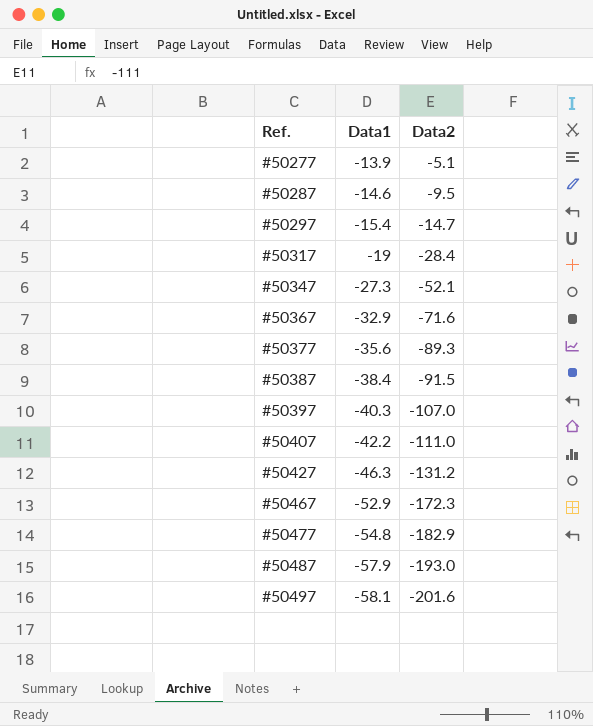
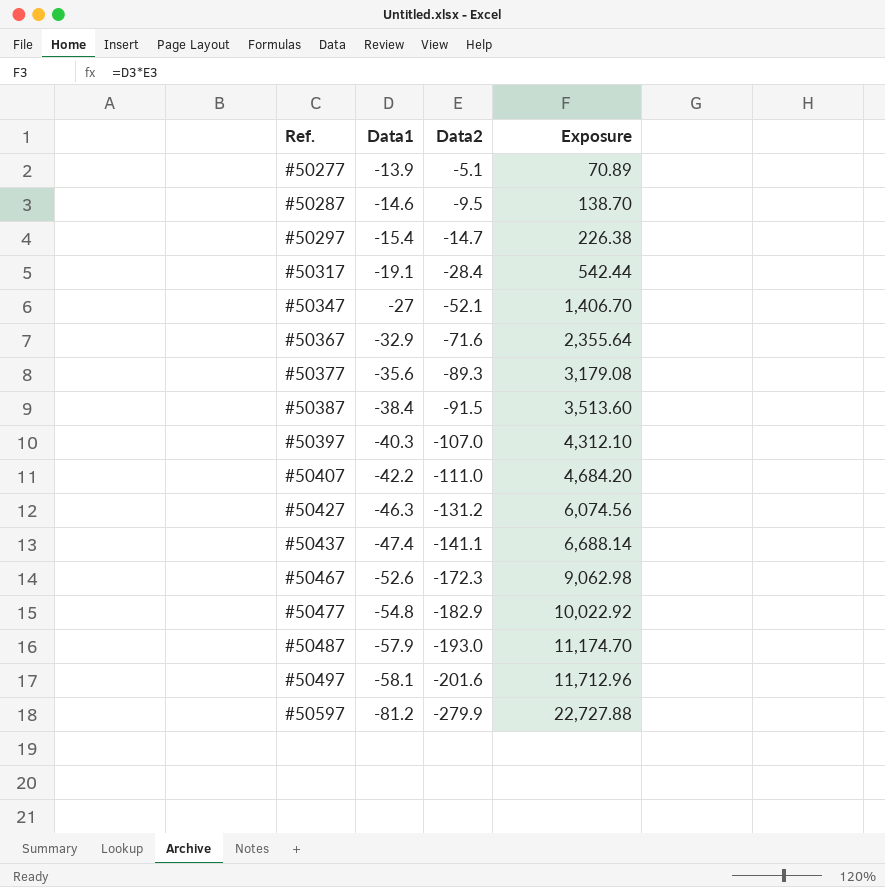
column Exposure | formula: none -> [Data1] * [Data2]
#50317 | Data1: -19 -> -19.1
#50347 | Data1: -27.3 -> -27
row #50437: none -> -47.4 | -141.1 | 6,688.14
#50467 | Data1: -52.9 -> -52.6
row #50597: none -> -81.2 | -279.9 | 22,727.88

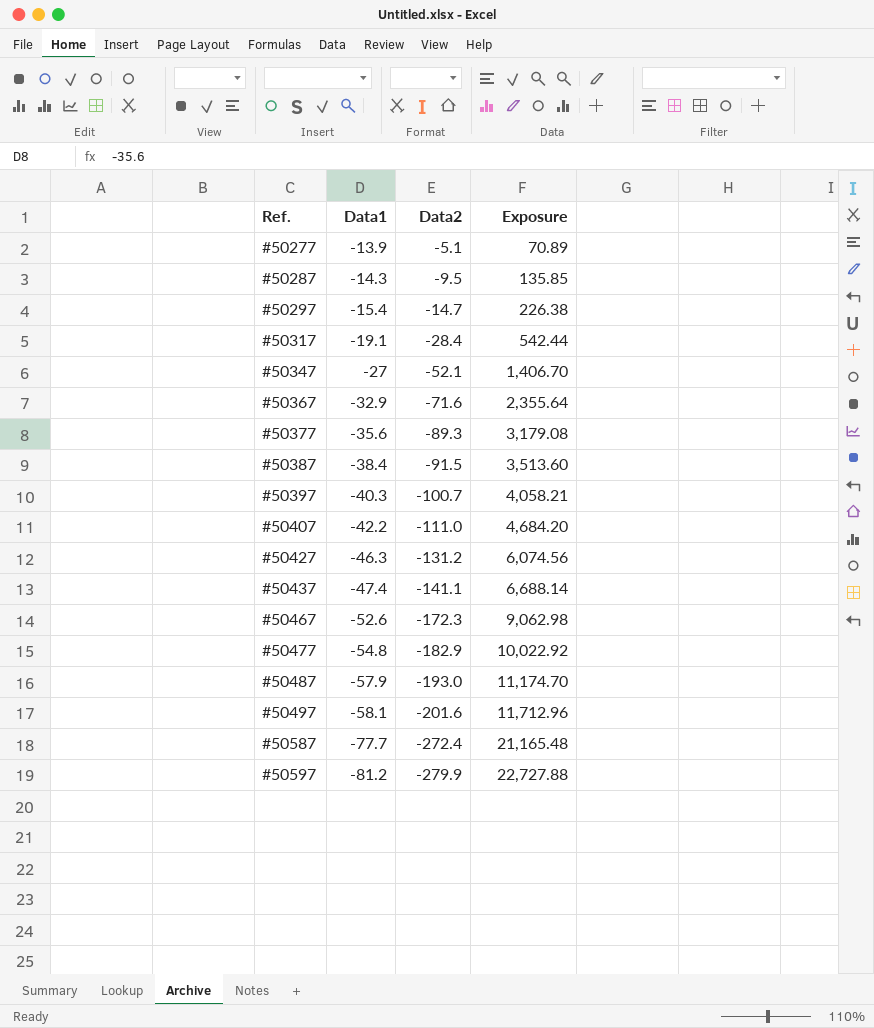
#50287 | Data1: -14.6 -> -14.3
#50287 | Exposure: 138.70 -> 135.85
#50397 | Data2: -107.0 -> -100.7
#50397 | Exposure: 4,312.10 -> 4,058.21
row #50587: none -> -77.7 | -272.4 | 21,165.48

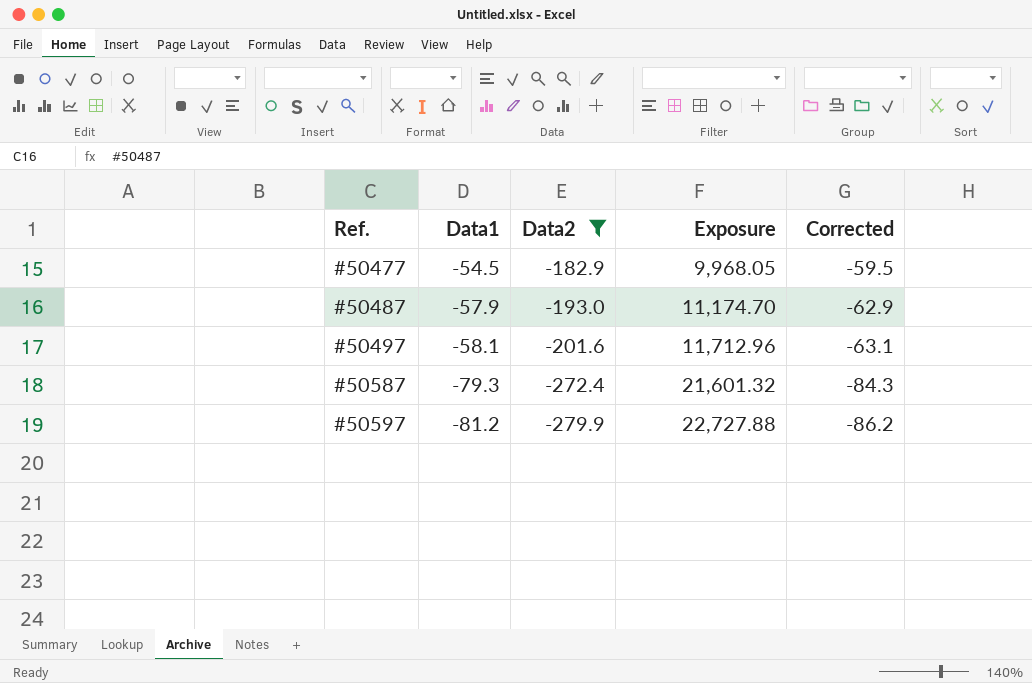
filter: none -> Data2 <= -182.9
column Corrected | formula: none -> [Data1] - 5
#50477 | Data1: -54.8 -> -54.5
#50477 | Exposure: 10,022.92 -> 9,968.05
#50587 | Data1: -77.7 -> -79.3
#50587 | Exposure: 21,165.48 -> 21,601.32

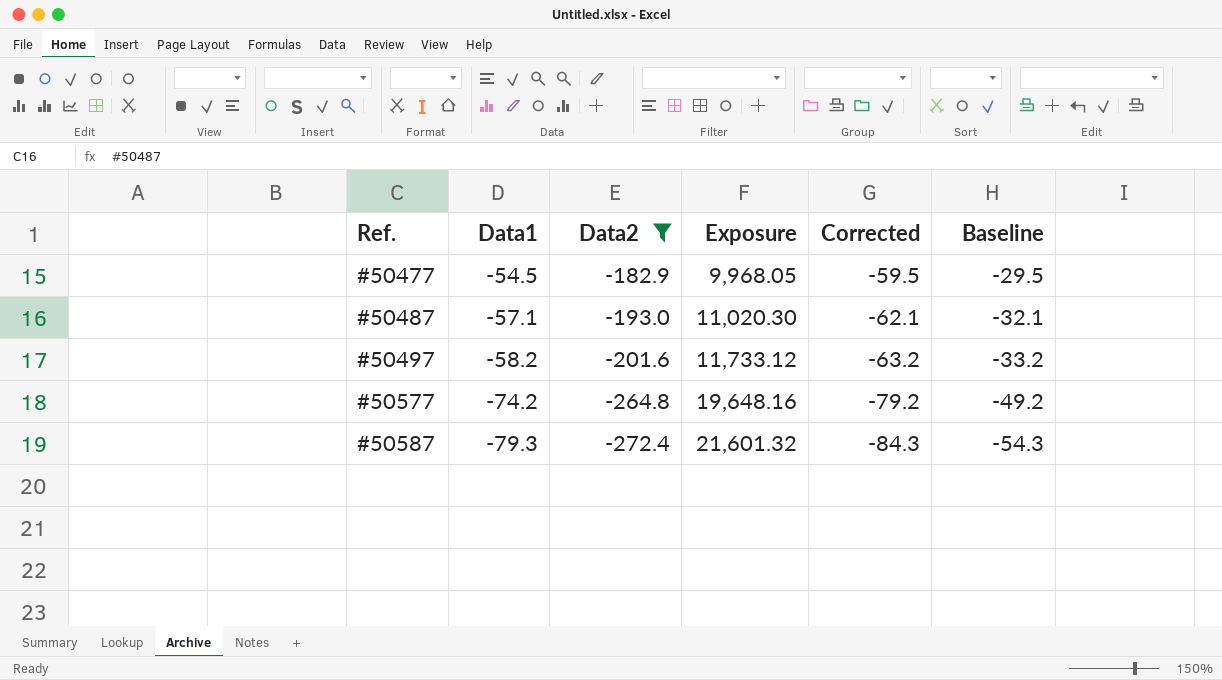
column Baseline | formula: none -> [Data1] + 25
row #50597: -81.2 | -279.9 | 22,727.88 | -86.2 -> none
#50487 | Data1: -57.9 -> -57.1
#50487 | Exposure: 11,174.70 -> 11,020.30
#50487 | Corrected: -62.9 -> -62.1
#50497 | Data1: -58.1 -> -58.2
#50497 | Exposure: 11,712.96 -> 11,733.12
#50497 | Corrected: -63.1 -> -63.2
row #50577: none -> -74.2 | -264.8 | 19,648.16 | -79.2 | -49.2

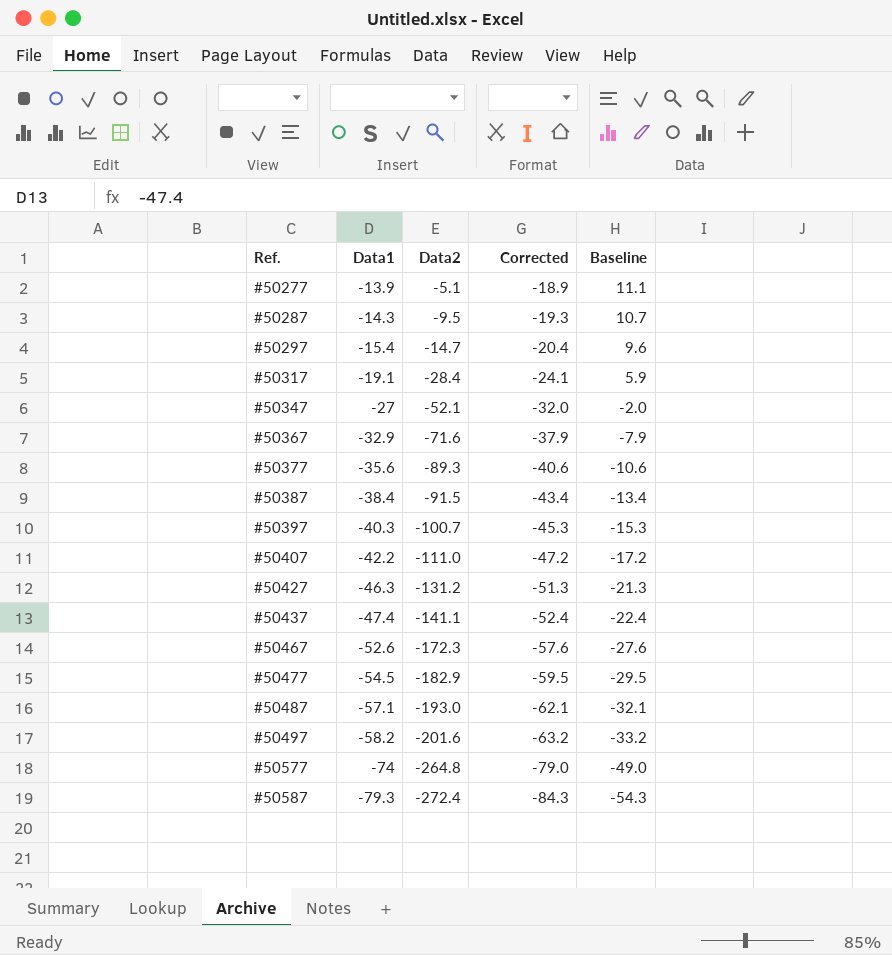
filter: Data2 <= -182.9 -> none
column Exposure | formula: [Data1] * [Data2] -> none
#50577 | Data1: -74.2 -> -74
#50577 | Corrected: -79.2 -> -79.0
#50577 | Baseline: -49.2 -> -49.0

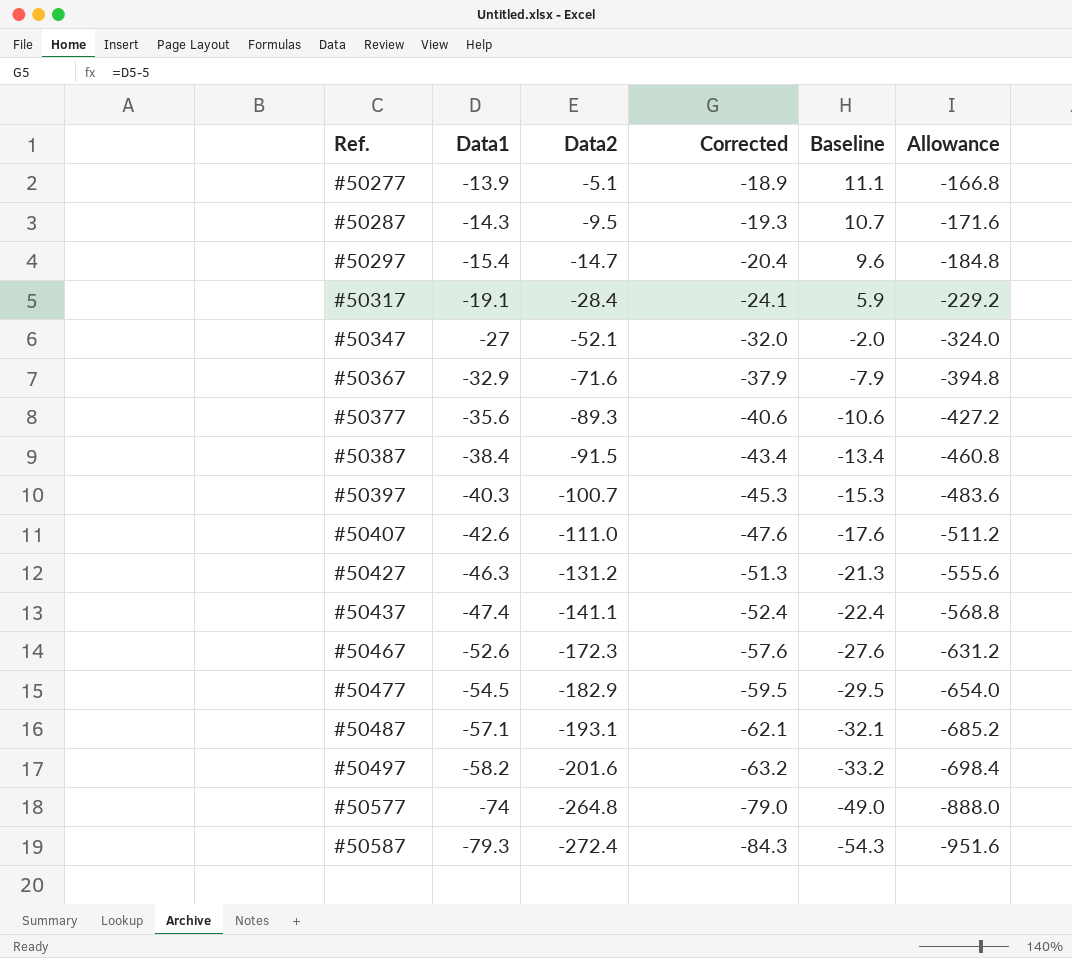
column Allowance | formula: none -> [Data1] * 12
#50407 | Data1: -42.2 -> -42.6
#50407 | Corrected: -47.2 -> -47.6
#50407 | Baseline: -17.2 -> -17.6
#50487 | Data2: -193.0 -> -193.1

